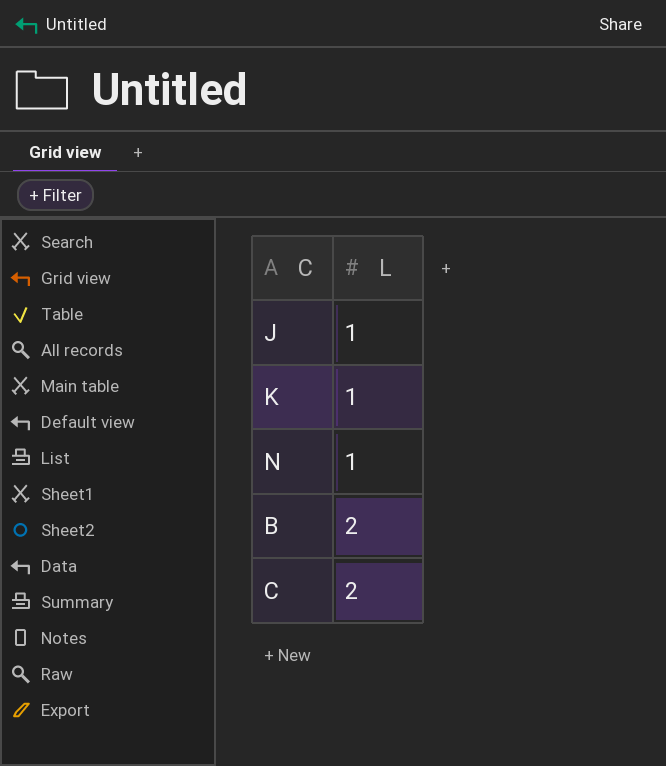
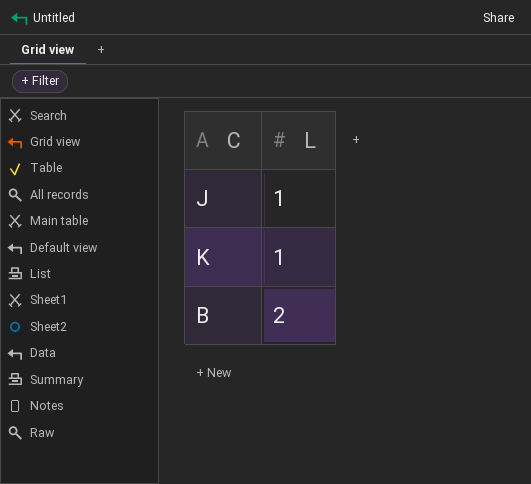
row N: 1 -> none
row C: 2 -> none

